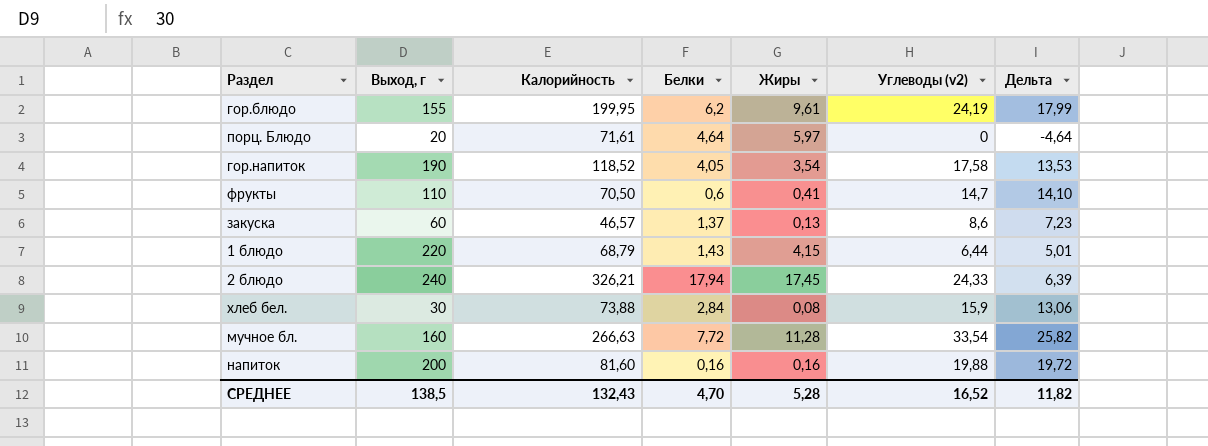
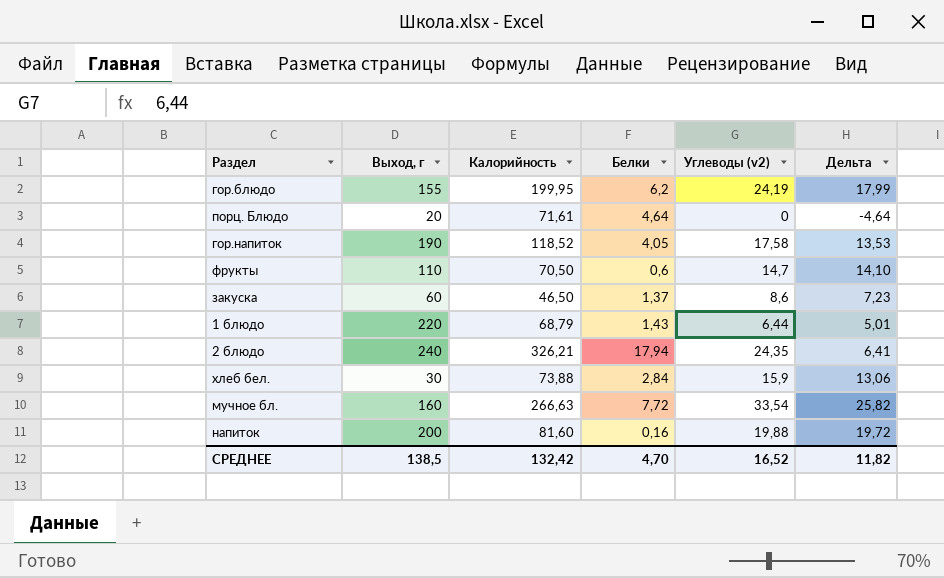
column Жиры | position: 5 -> none
закуска | Калорийность: 46,57 -> 46,50
2 блюдо | Углеводы (v2): 24,33 -> 24,35
2 блюдо | Дельта: 6,39 -> 6,41
СРЕДНЕЕ | Калорийность: 132,43 -> 132,42

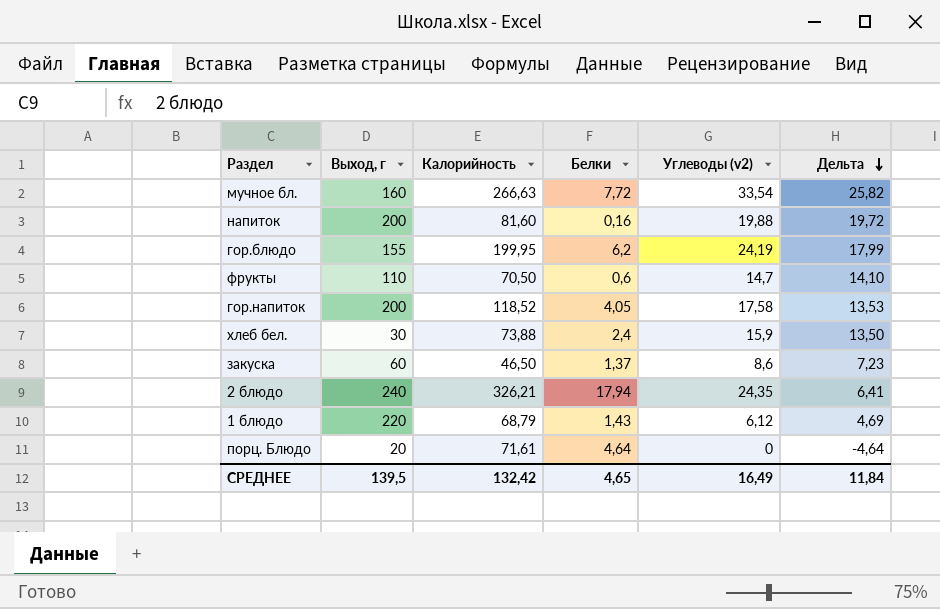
row order: none -> Дельта descending
гор.напиток | Выход, г: 190 -> 200
хлеб бел. | Белки: 2,84 -> 2,4
хлеб бел. | Дельта: 13,06 -> 13,50
1 блюдо | Углеводы (v2): 6,44 -> 6,12
1 блюдо | Дельта: 5,01 -> 4,69
СРЕДНЕЕ | Выход, г: 138,5 -> 139,5
СРЕДНЕЕ | Белки: 4,70 -> 4,65
СРЕДНЕЕ | Углеводы (v2): 16,52 -> 16,49
СРЕДНЕЕ | Дельта: 11,82 -> 11,84

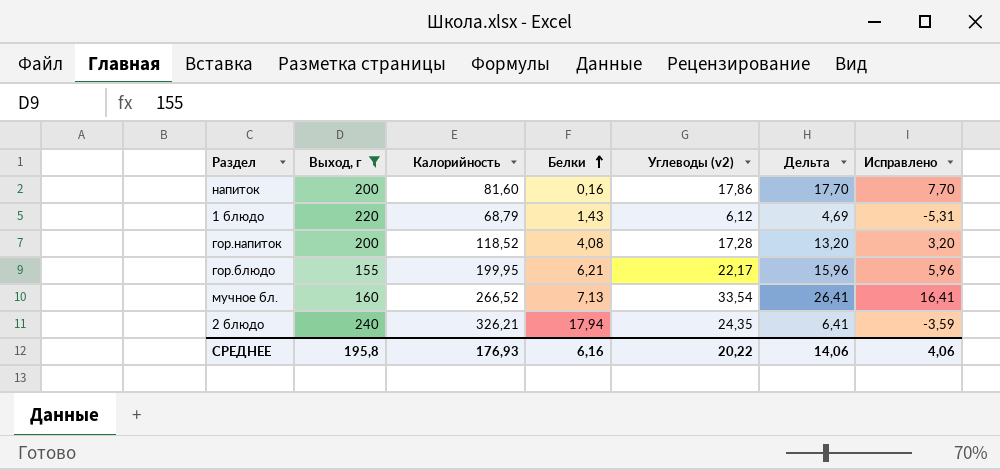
filter: none -> Выход, г >= 155
row order: Дельта descending -> Белки ascending
column Исправлено | formula: none -> [Дельта] - 10
напиток | Углеводы (v2): 19,88 -> 17,86
напиток | Дельта: 19,72 -> 17,70
гор.напиток | Белки: 4,05 -> 4,08
гор.напиток | Углеводы (v2): 17,58 -> 17,28
гор.напиток | Дельта: 13,53 -> 13,20
гор.блюдо | Белки: 6,2 -> 6,21
гор.блюдо | Углеводы (v2): 24,19 -> 22,17
гор.блюдо | Дельта: 17,99 -> 15,96
мучное бл. | Калорийность: 266,63 -> 266,52
мучное бл. | Белки: 7,72 -> 7,13
мучное бл. | Дельта: 25,82 -> 26,41
СРЕДНЕЕ | Выход, г: 139,5 -> 195,8
СРЕДНЕЕ | Калорийность: 132,42 -> 176,93
СРЕДНЕЕ | Белки: 4,65 -> 6,16
СРЕДНЕЕ | Углеводы (v2): 16,49 -> 20,22
СРЕДНЕЕ | Дельта: 11,84 -> 14,06

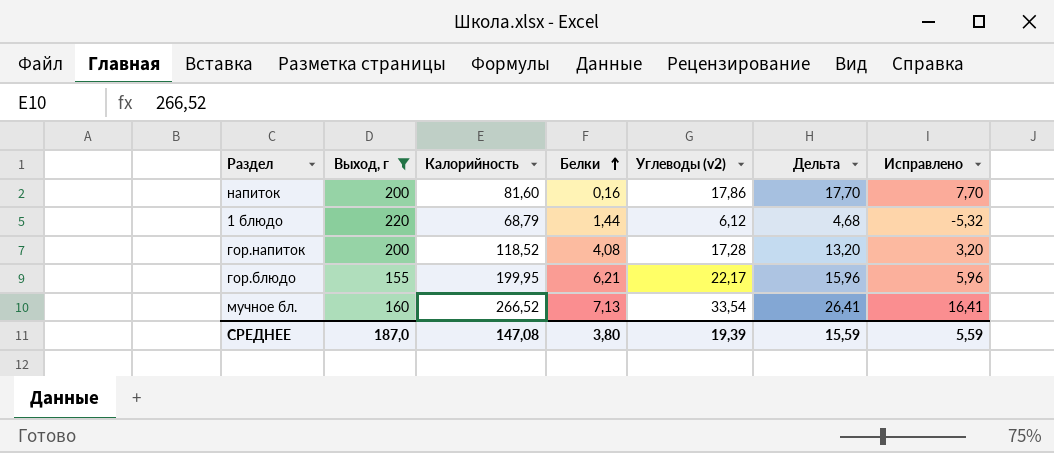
row 2 блюдо: 240 | 326,21 | 17,94 | 24,35 | 6,41 | -3,59 -> none
1 блюдо | Белки: 1,43 -> 1,44
1 блюдо | Дельта: 4,69 -> 4,68
1 блюдо | Исправлено: -5,31 -> -5,32
СРЕДНЕЕ | Выход, г: 195,8 -> 187,0
СРЕДНЕЕ | Калорийность: 176,93 -> 147,08
СРЕДНЕЕ | Белки: 6,16 -> 3,80
СРЕДНЕЕ | Углеводы (v2): 20,22 -> 19,39
СРЕДНЕЕ | Дельта: 14,06 -> 15,59
СРЕДНЕЕ | Исправлено: 4,06 -> 5,59

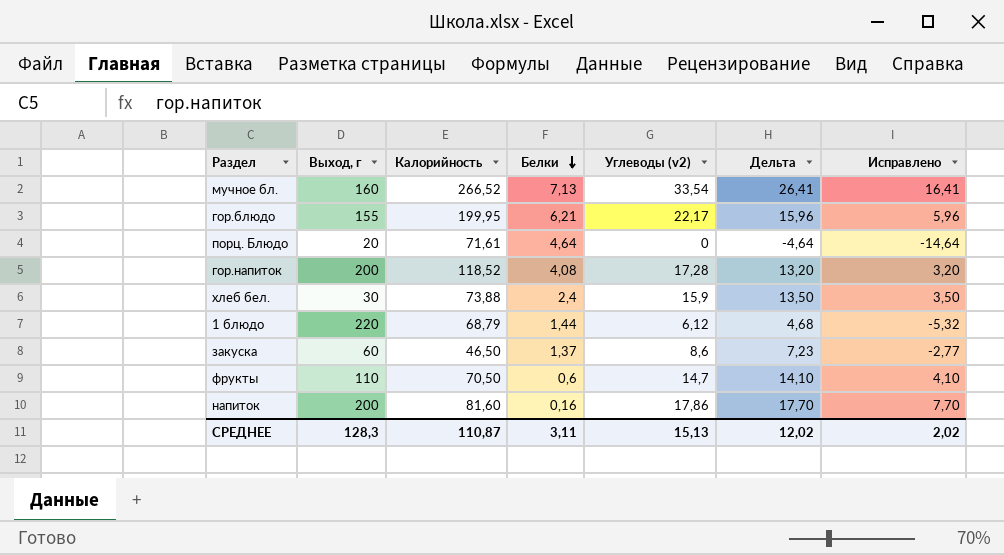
filter: Выход, г >= 155 -> none
row order: Белки ascending -> Белки descending
СРЕДНЕЕ | Выход, г: 187,0 -> 128,3
СРЕДНЕЕ | Калорийность: 147,08 -> 110,87
СРЕДНЕЕ | Белки: 3,80 -> 3,11
СРЕДНЕЕ | Углеводы (v2): 19,39 -> 15,13
СРЕДНЕЕ | Дельта: 15,59 -> 12,02
СРЕДНЕЕ | Исправлено: 5,59 -> 2,02

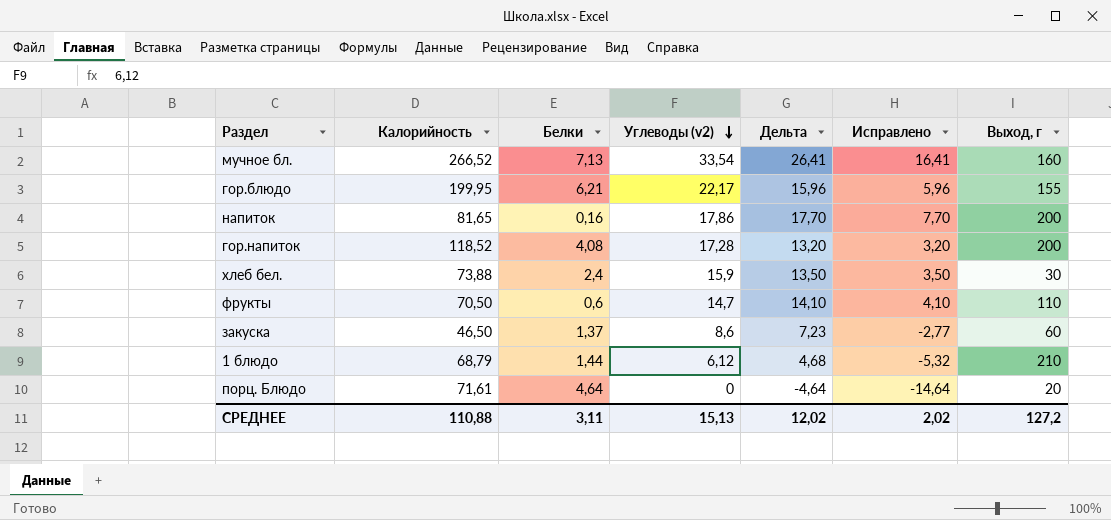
row order: Белки descending -> Углеводы (v2) descending
column Выход, г | position: 2 -> 7
напиток | Калорийность: 81,60 -> 81,65
1 блюдо | Выход, г: 220 -> 210
СРЕДНЕЕ | Калорийность: 110,87 -> 110,88
СРЕДНЕЕ | Выход, г: 128,3 -> 127,2

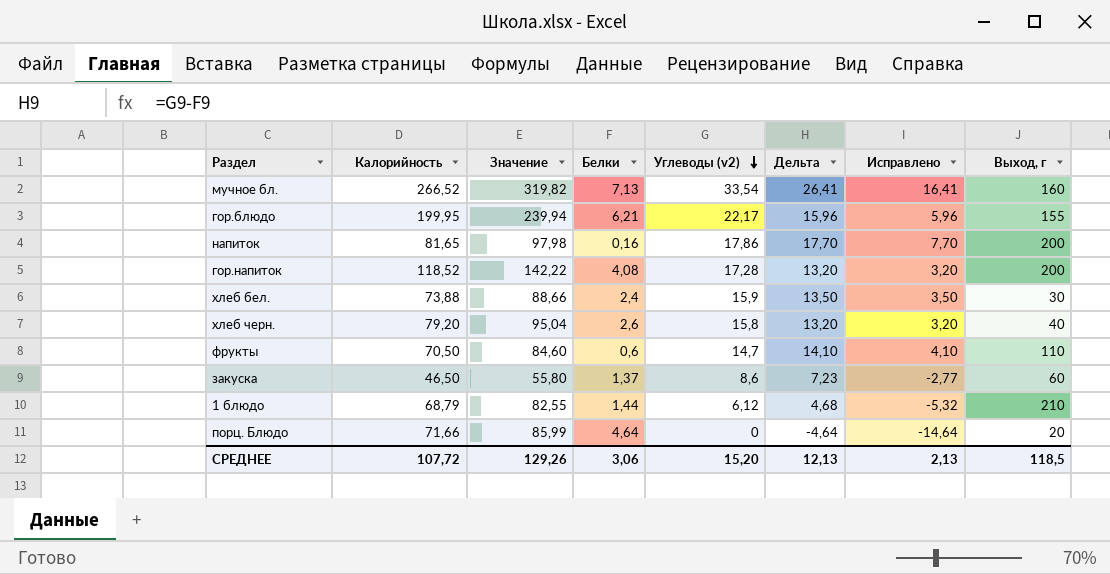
column Значение | formula: none -> [Калорийность] * 1,2
row хлеб черн.: none -> 79,20 | 95,04 | 2,6 | 15,8 | 13,20 | 3,20 | 40
порц. Блюдо | Калорийность: 71,61 -> 71,66
СРЕДНЕЕ | Калорийность: 110,88 -> 107,72
СРЕДНЕЕ | Белки: 3,11 -> 3,06
СРЕДНЕЕ | Углеводы (v2): 15,13 -> 15,20
СРЕДНЕЕ | Дельта: 12,02 -> 12,13
СРЕДНЕЕ | Исправлено: 2,02 -> 2,13
СРЕДНЕЕ | Выход, г: 127,2 -> 118,5

